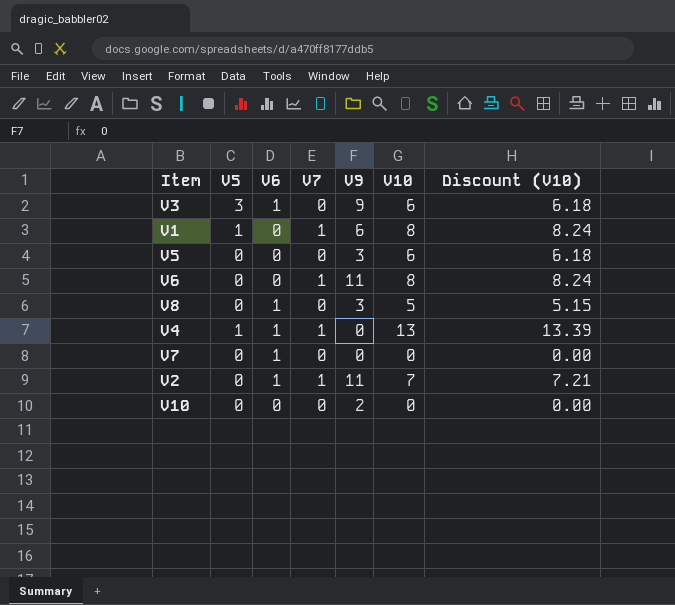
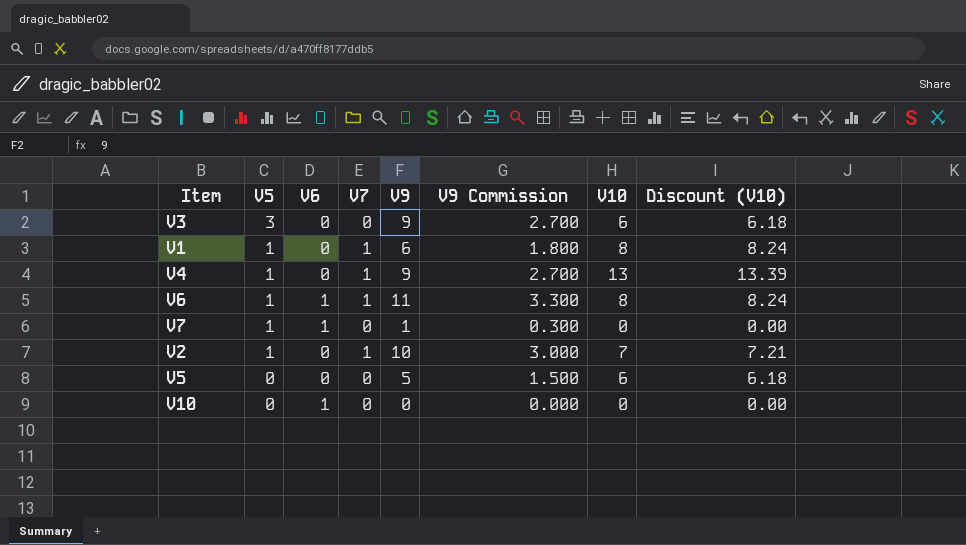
row order: none -> V5 descending
column V9 Commission | formula: none -> [V9] * 0.3
row V8: 0 | 1 | 0 | 3 | 5 | 5.15 -> none
V3 | V6: 1 -> 0
V4 | V6: 1 -> 0
V4 | V9: 0 -> 9
V6 | V5: 0 -> 1
V6 | V6: 0 -> 1
V7 | V5: 0 -> 1
V7 | V9: 0 -> 1
V2 | V5: 0 -> 1
V2 | V6: 1 -> 0
V2 | V9: 11 -> 10
V5 | V9: 3 -> 5
V10 | V6: 0 -> 1
V10 | V9: 2 -> 0

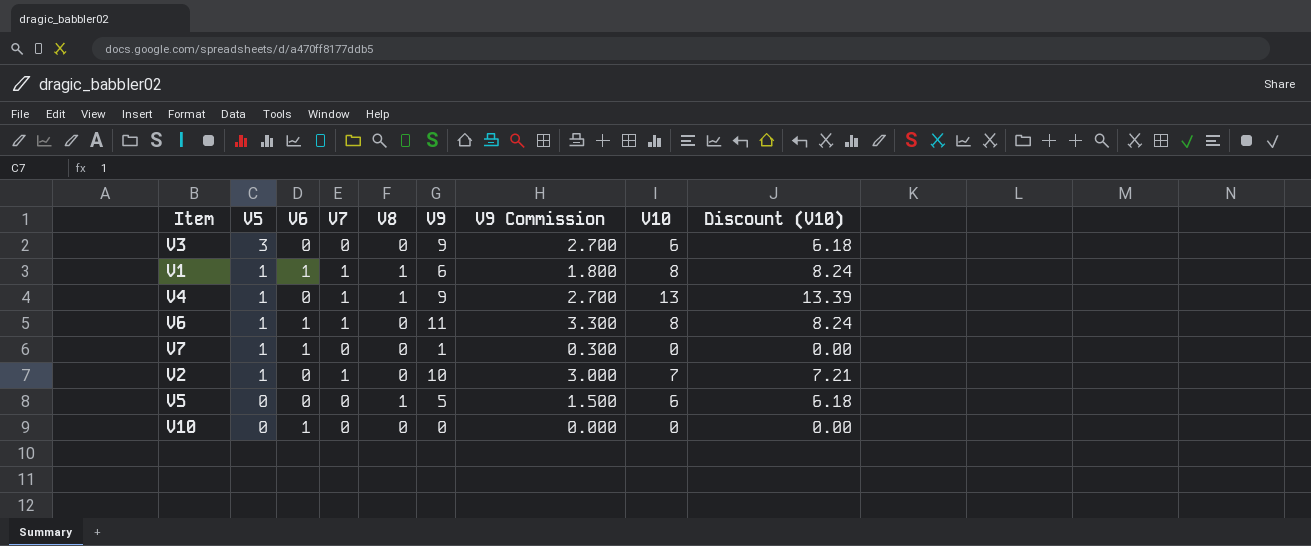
column V8 | position: none -> 5
V1 | V6: 0 -> 1

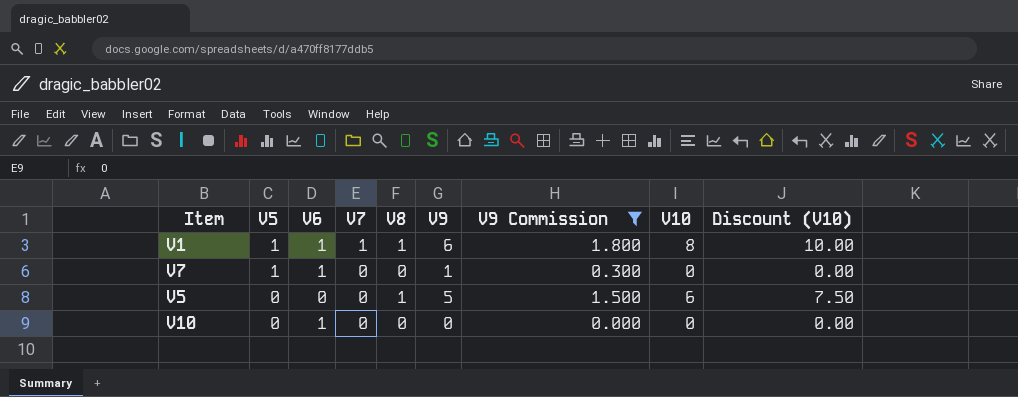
filter: none -> V9 Commission <= 1.800
column Discount (V10) | formula: [V10] * 1.03 -> [V10] * 1.25

